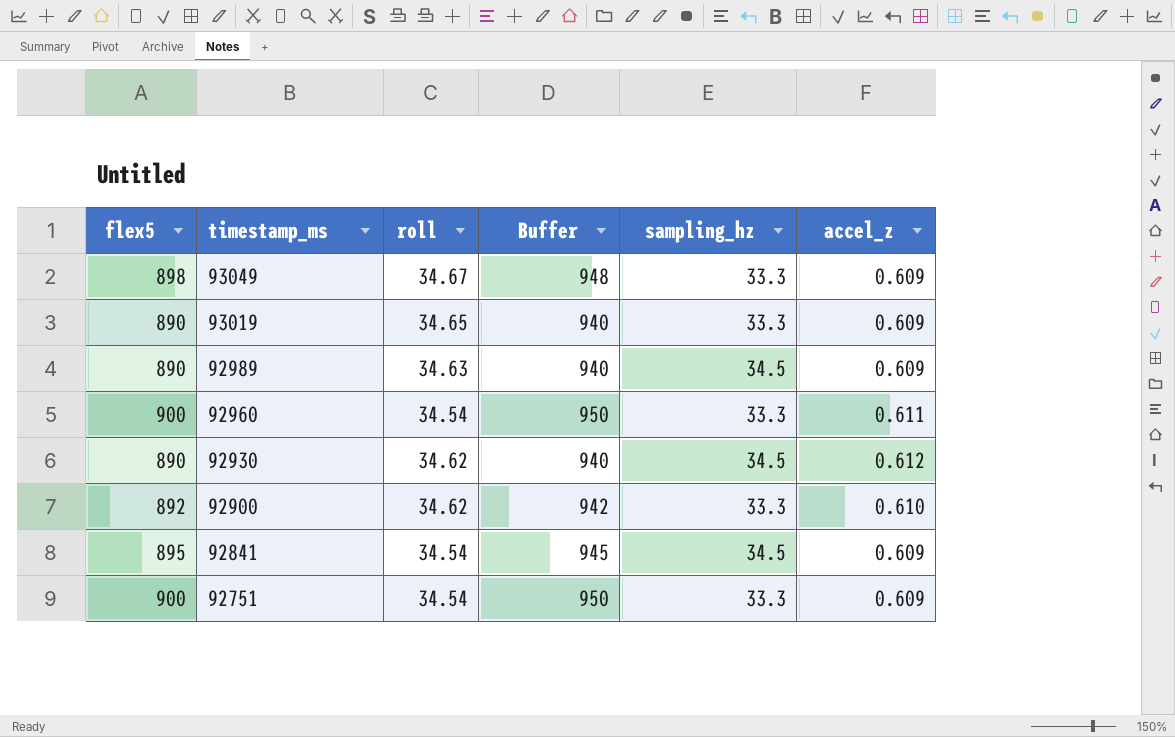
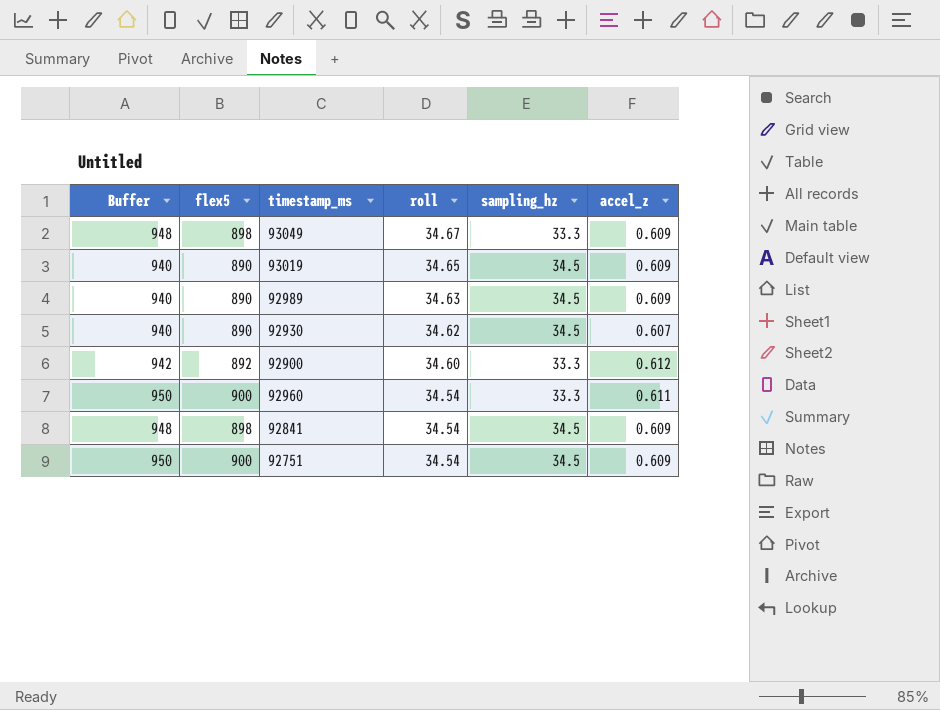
row order: timestamp_ms descending -> roll descending
column Buffer | position: 4 -> 1
93019 | sampling_hz: 33.3 -> 34.5
92930 | accel_z: 0.612 -> 0.607
92900 | roll: 34.62 -> 34.60
92900 | accel_z: 0.610 -> 0.612
92841 | Buffer: 945 -> 948
92841 | flex5: 895 -> 898
92751 | sampling_hz: 33.3 -> 34.5

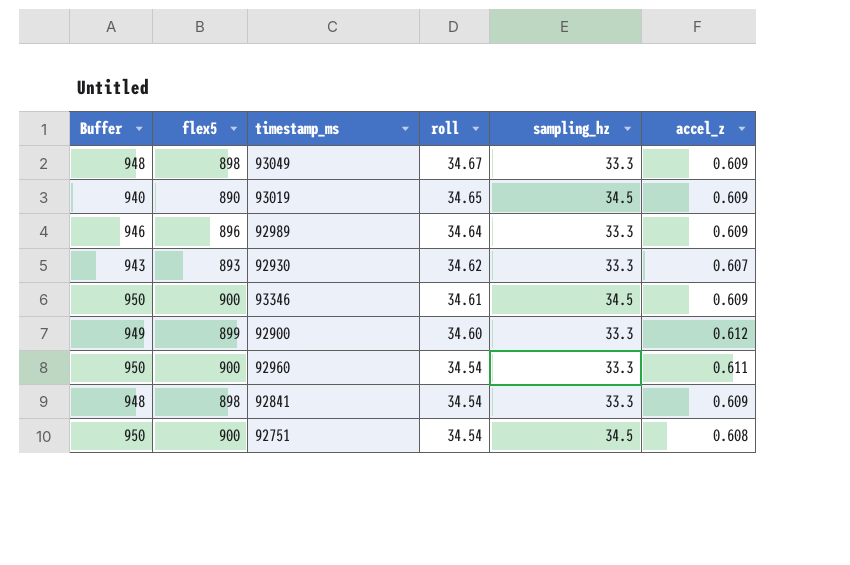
92989 | Buffer: 940 -> 946
92989 | flex5: 890 -> 896
92989 | roll: 34.63 -> 34.64
92989 | sampling_hz: 34.5 -> 33.3
92930 | Buffer: 940 -> 943
92930 | flex5: 890 -> 893
92930 | sampling_hz: 34.5 -> 33.3
row 93346: none -> 950 | 900 | 34.61 | 34.5 | 0.609
92900 | Buffer: 942 -> 949
92900 | flex5: 892 -> 899
92841 | sampling_hz: 34.5 -> 33.3
92751 | accel_z: 0.609 -> 0.608

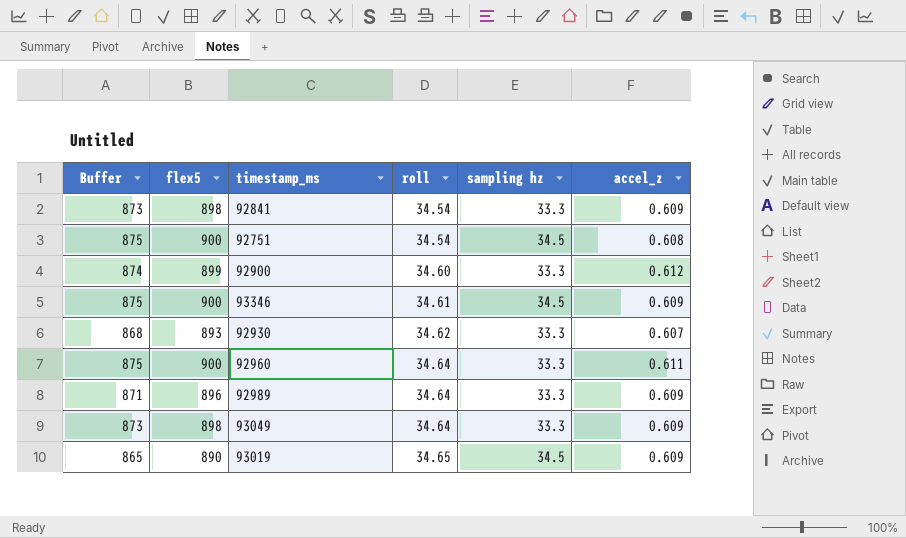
row order: roll descending -> roll ascending
column Buffer | formula: [flex5] + 50 -> [flex5] - 25
column name: sampling_hz -> sampling hz
92960 | roll: 34.54 -> 34.64
93049 | roll: 34.67 -> 34.64

